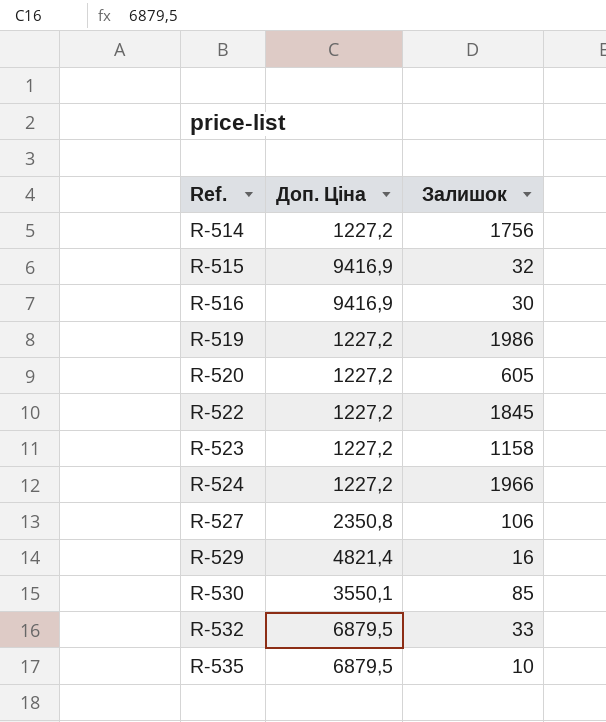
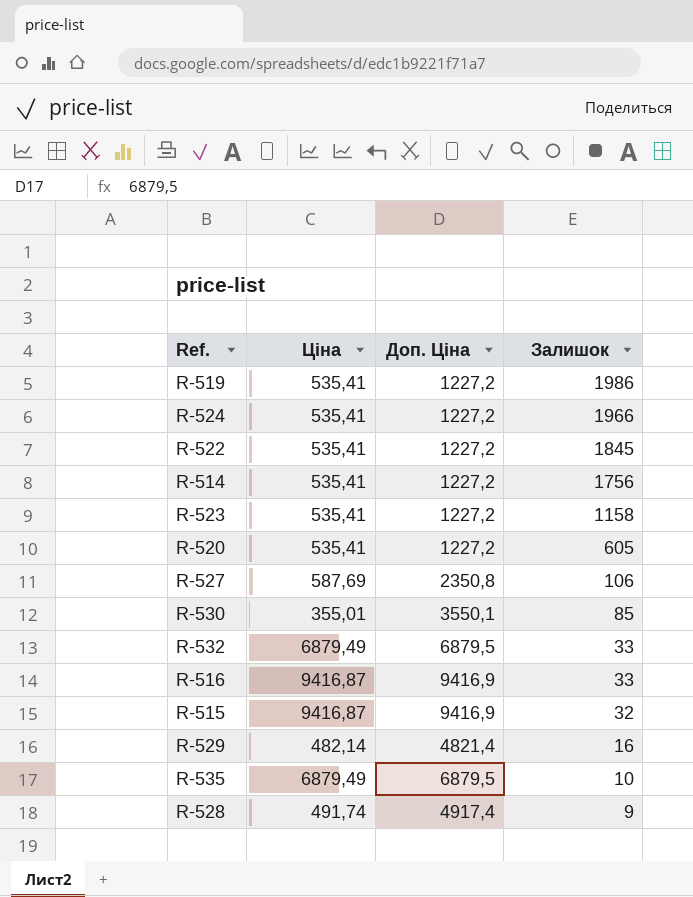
row order: Ref. ascending -> Залишок descending
column Ціна | position: none -> 2
R-516 | Залишок: 30 -> 33
row R-528: none -> 491,74 | 4917,4 | 9

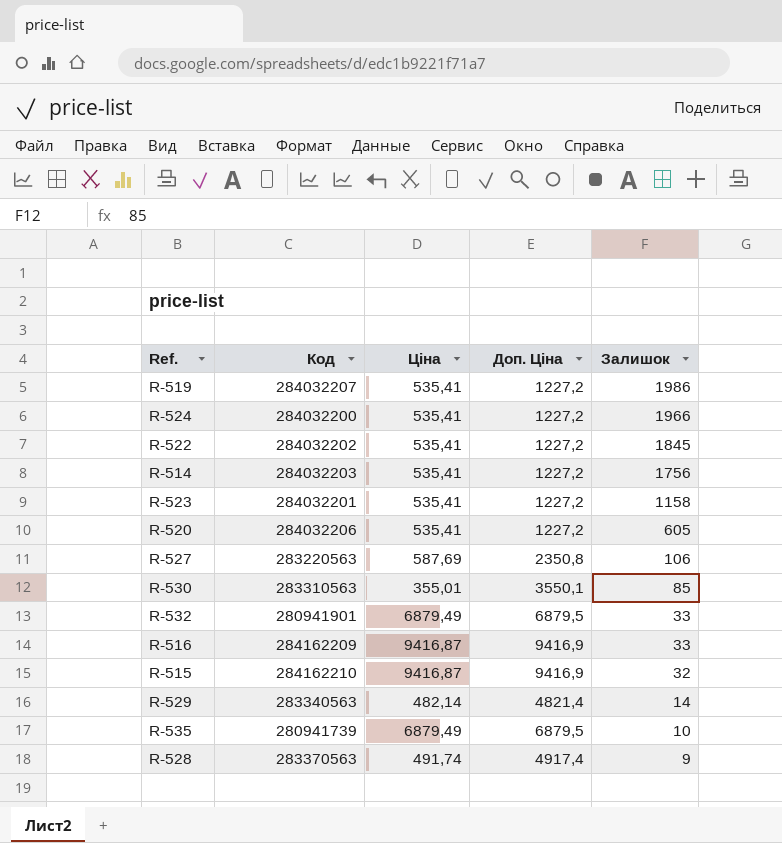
column Код | position: none -> 2
R-529 | Залишок: 16 -> 14

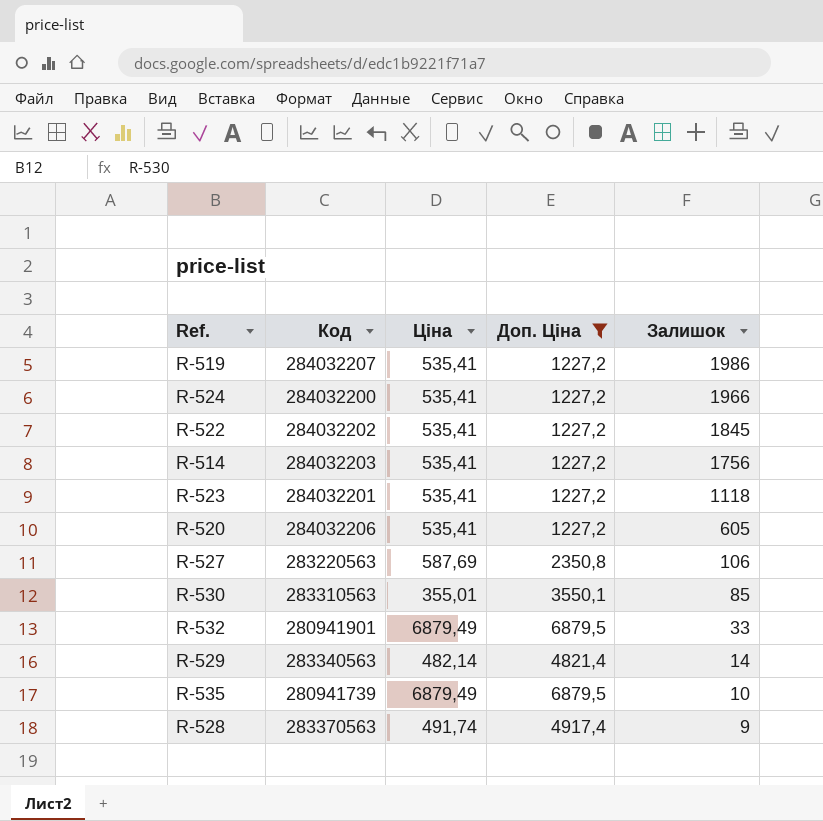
filter: none -> Доп. Ціна != 9416,9
R-523 | Залишок: 1158 -> 1118

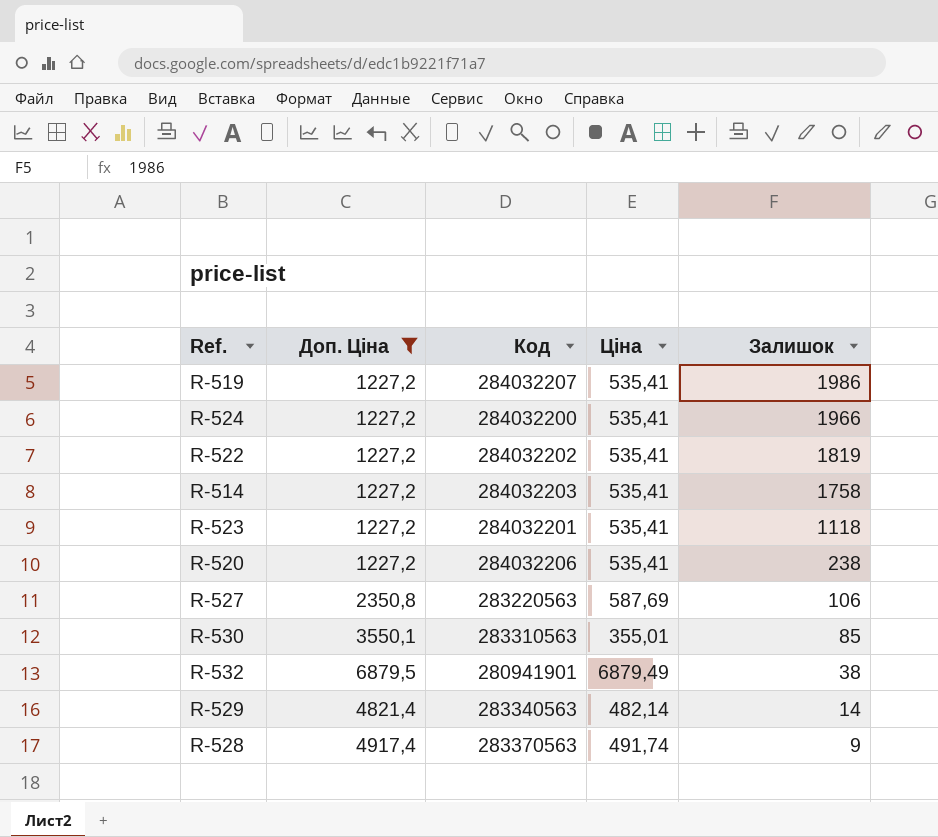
column Доп. Ціна | position: 4 -> 2
row R-535: 280941739 | 6879,49 | 6879,5 | 10 -> none
R-522 | Залишок: 1845 -> 1819
R-514 | Залишок: 1756 -> 1758
R-520 | Залишок: 605 -> 238
R-532 | Залишок: 33 -> 38

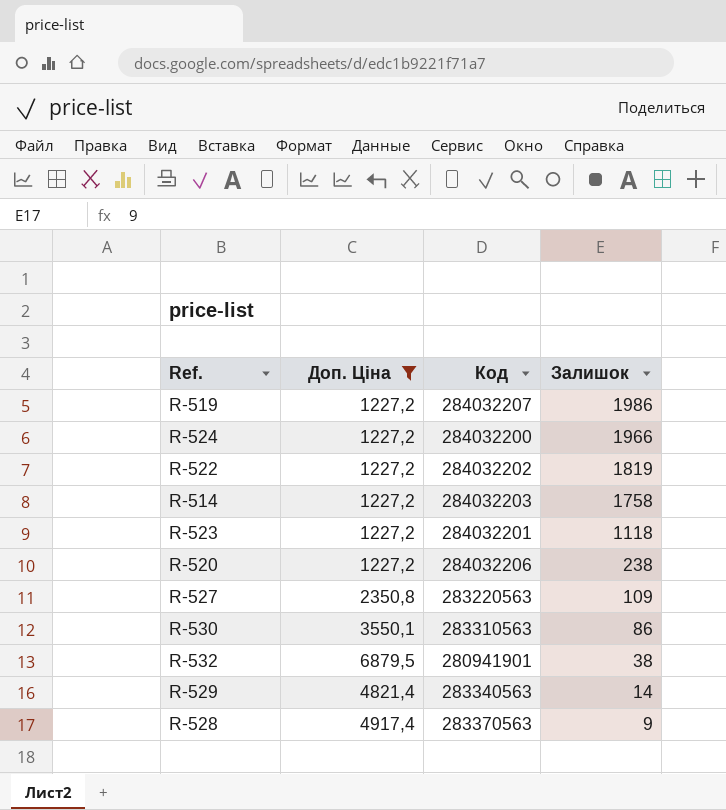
column Ціна | position: 4 -> none
R-527 | Залишок: 106 -> 109
R-530 | Залишок: 85 -> 86

